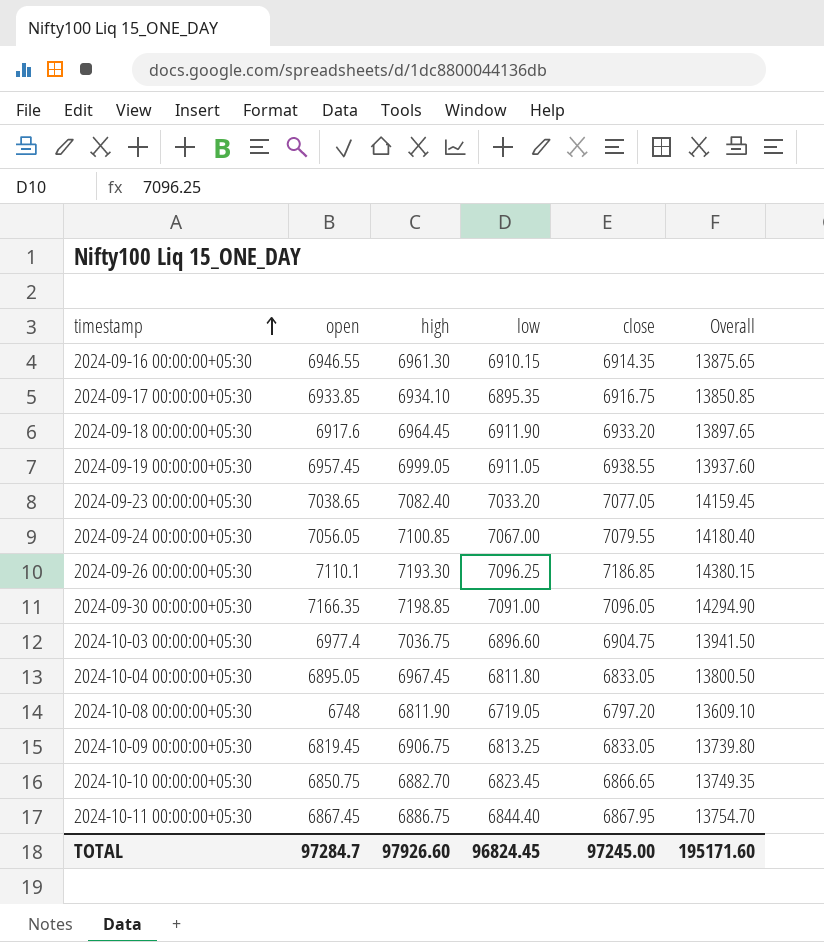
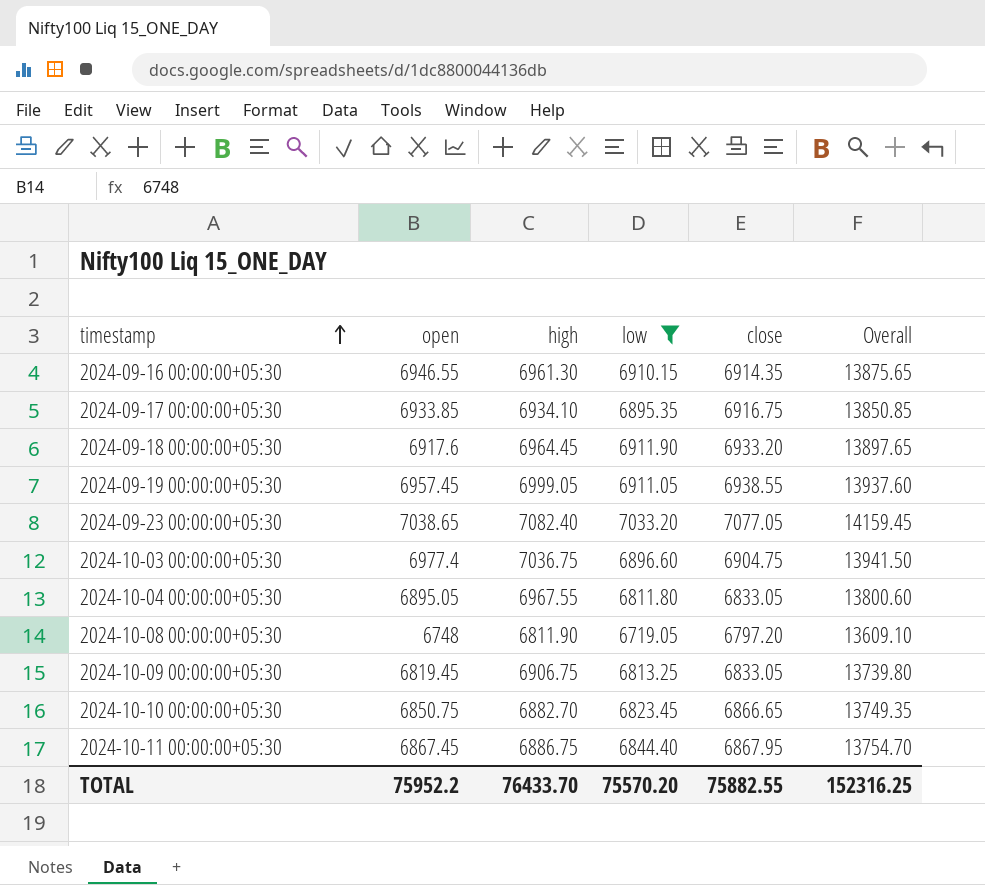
filter: none -> low <= 7033.20
2024-10-04 00:00:00+05:30 | high: 6967.45 -> 6967.55
2024-10-04 00:00:00+05:30 | Overall: 13800.50 -> 13800.60
TOTAL | open: 97284.7 -> 75952.2
TOTAL | high: 97926.60 -> 76433.70
TOTAL | low: 96824.45 -> 75570.20
TOTAL | close: 97245.00 -> 75882.55
TOTAL | Overall: 195171.60 -> 152316.25

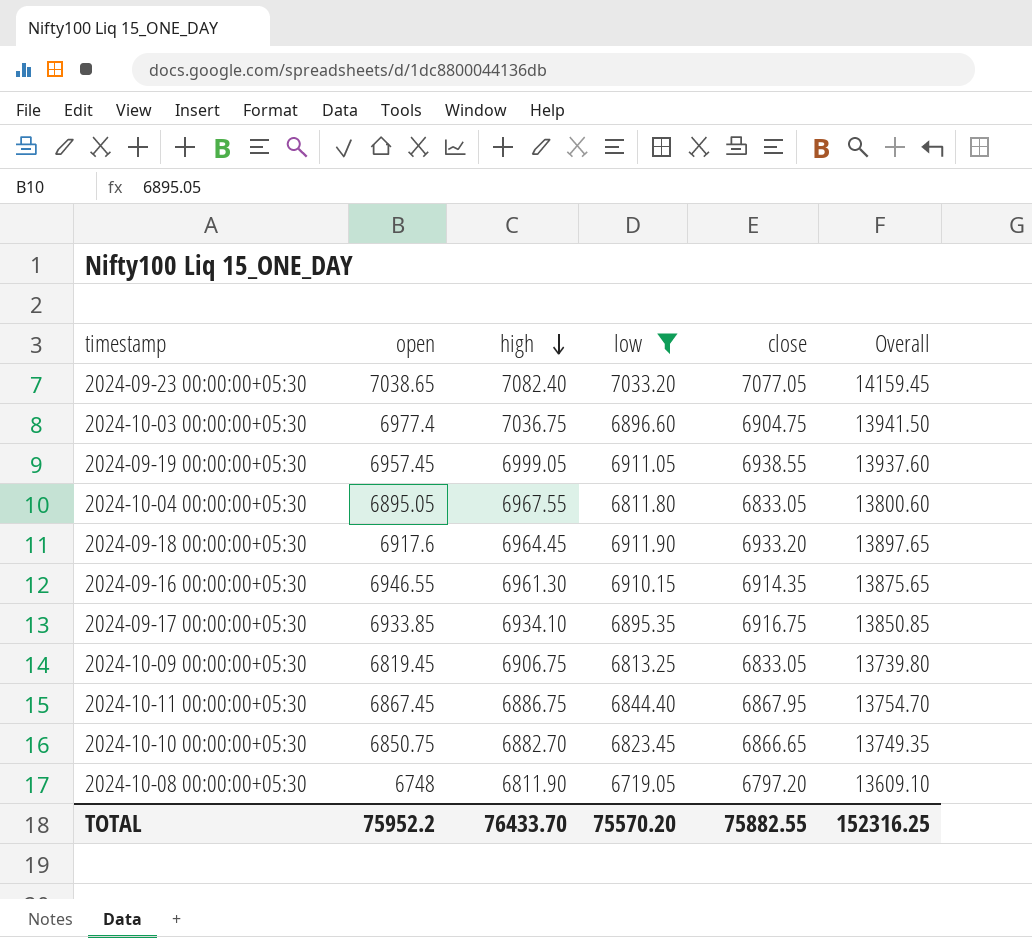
row order: timestamp ascending -> high descending

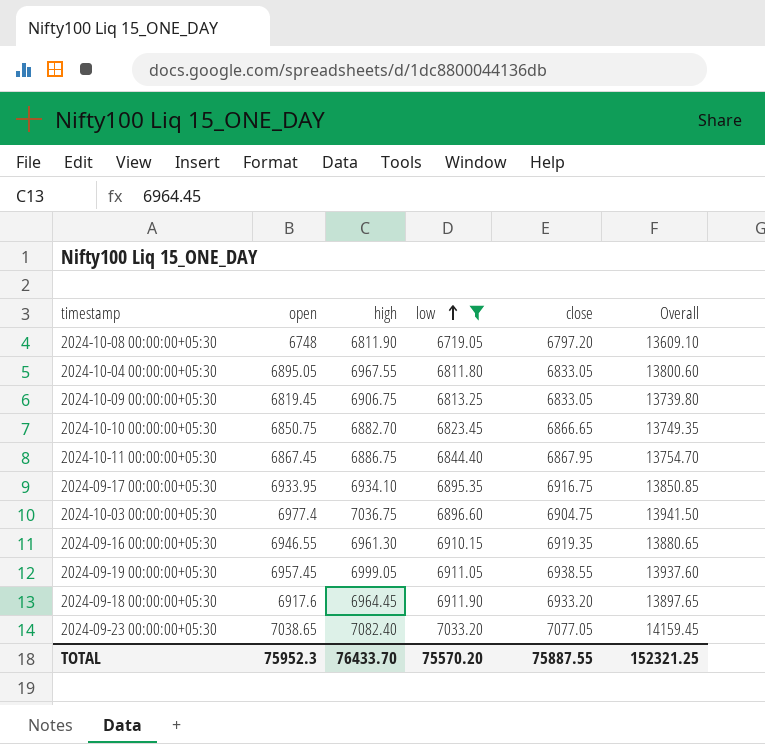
row order: high descending -> low ascending
2024-09-17 00:00:00+05:30 | open: 6933.85 -> 6933.95
2024-09-16 00:00:00+05:30 | close: 6914.35 -> 6919.35
2024-09-16 00:00:00+05:30 | Overall: 13875.65 -> 13880.65
TOTAL | open: 75952.2 -> 75952.3
TOTAL | close: 75882.55 -> 75887.55
TOTAL | Overall: 152316.25 -> 152321.25

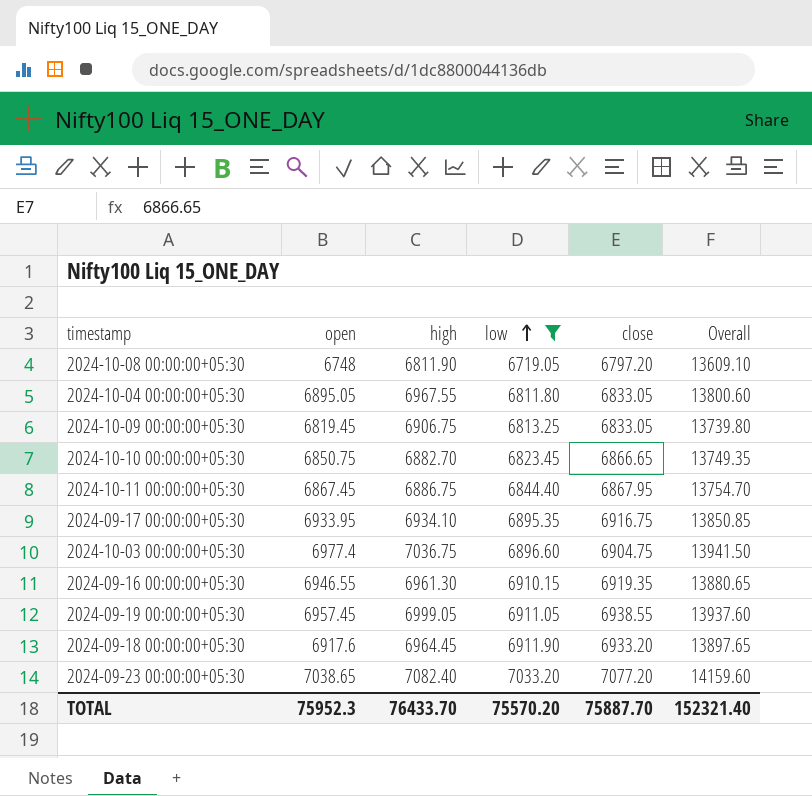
2024-09-23 00:00:00+05:30 | close: 7077.05 -> 7077.20
2024-09-23 00:00:00+05:30 | Overall: 14159.45 -> 14159.60
TOTAL | close: 75887.55 -> 75887.70
TOTAL | Overall: 152321.25 -> 152321.40

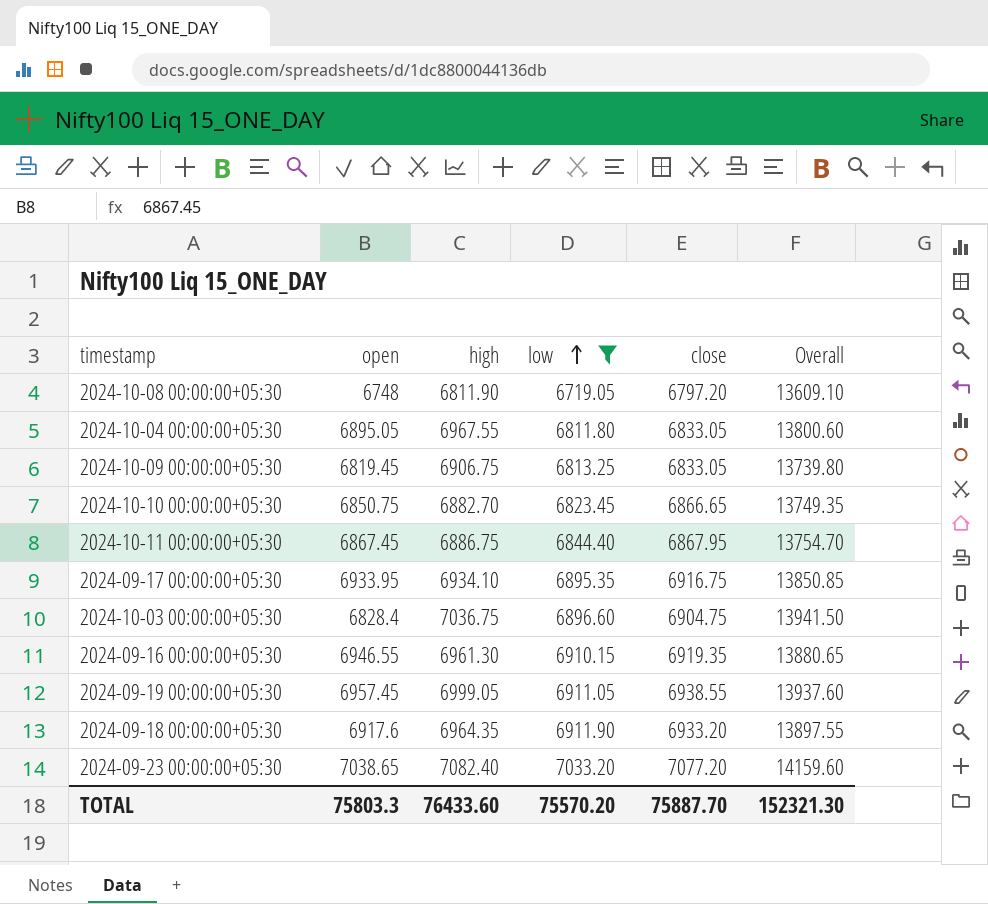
2024-10-03 00:00:00+05:30 | open: 6977.4 -> 6828.4
2024-09-18 00:00:00+05:30 | high: 6964.45 -> 6964.35
2024-09-18 00:00:00+05:30 | Overall: 13897.65 -> 13897.55
TOTAL | open: 75952.3 -> 75803.3
TOTAL | high: 76433.70 -> 76433.60
TOTAL | Overall: 152321.40 -> 152321.30

